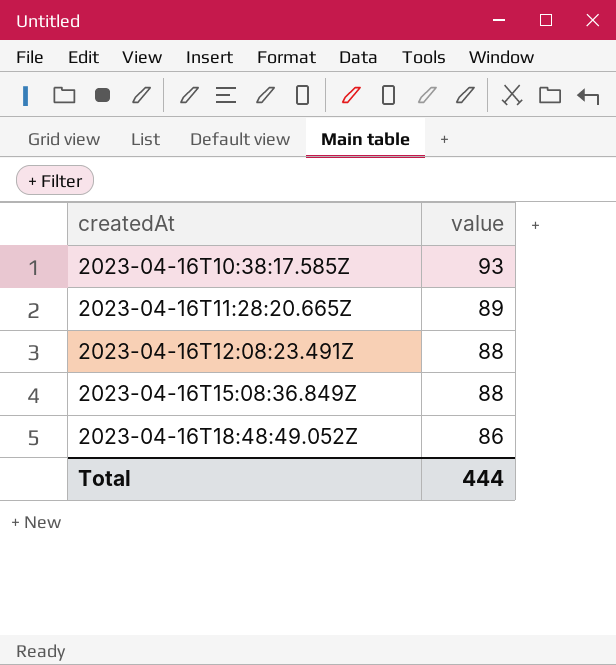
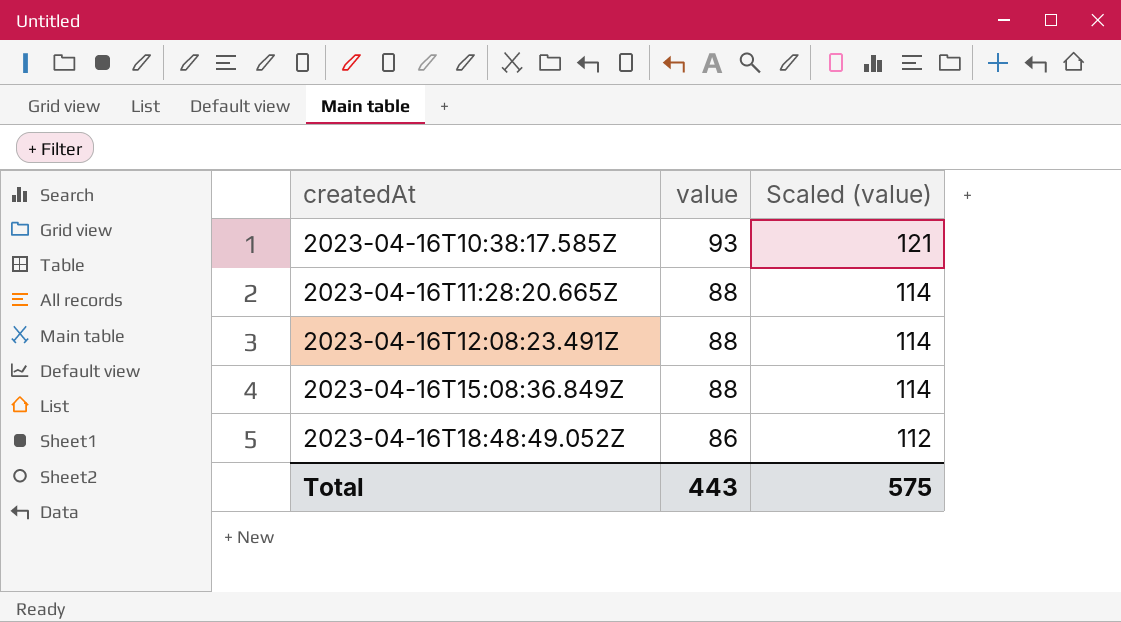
column Scaled (value) | formula: none -> [value] * 1.3
2023-04-16T11:28:20.665Z | value: 89 -> 88
Total | value: 444 -> 443

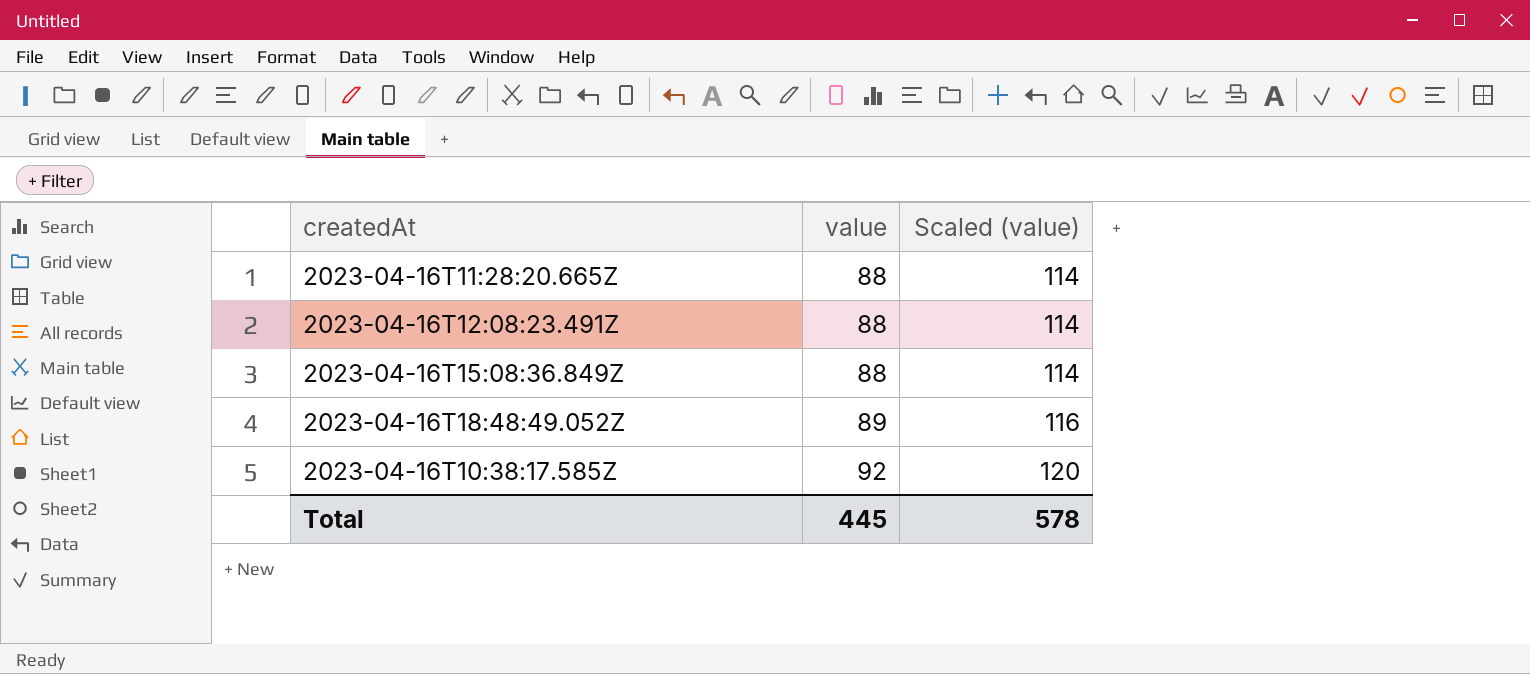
row order: createdAt ascending -> value ascending
2023-04-16T18:48:49.052Z | value: 86 -> 89
2023-04-16T18:48:49.052Z | Scaled (value): 112 -> 116
2023-04-16T10:38:17.585Z | value: 93 -> 92
2023-04-16T10:38:17.585Z | Scaled (value): 121 -> 120
Total | value: 443 -> 445
Total | Scaled (value): 575 -> 578

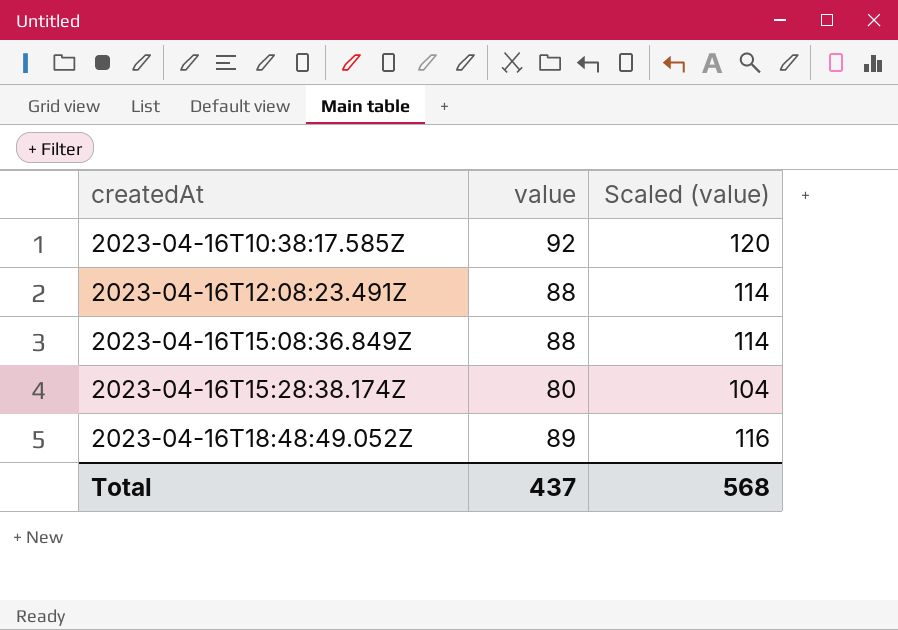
row order: value ascending -> createdAt ascending
row 2023-04-16T11:28:20.665Z: 88 | 114 -> none
row 2023-04-16T15:28:38.174Z: none -> 80 | 104
Total | value: 445 -> 437
Total | Scaled (value): 578 -> 568

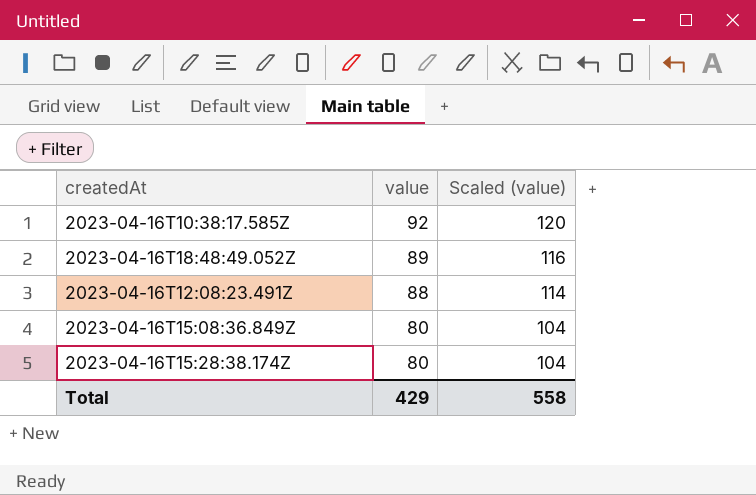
row order: createdAt ascending -> value descending
2023-04-16T15:08:36.849Z | value: 88 -> 80
2023-04-16T15:08:36.849Z | Scaled (value): 114 -> 104
Total | value: 437 -> 429
Total | Scaled (value): 568 -> 558

